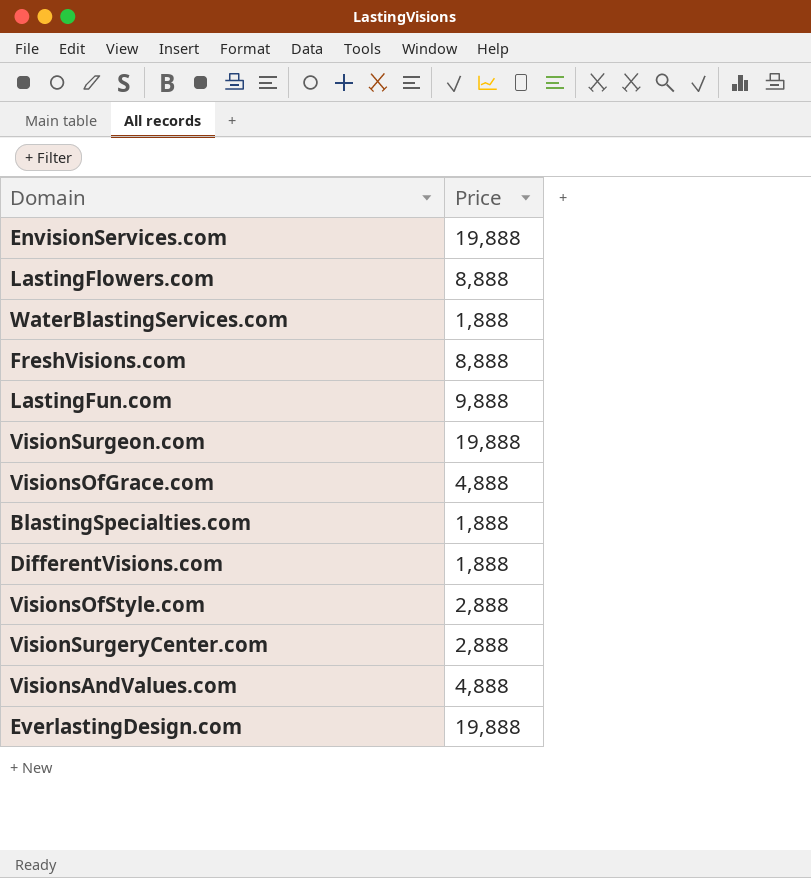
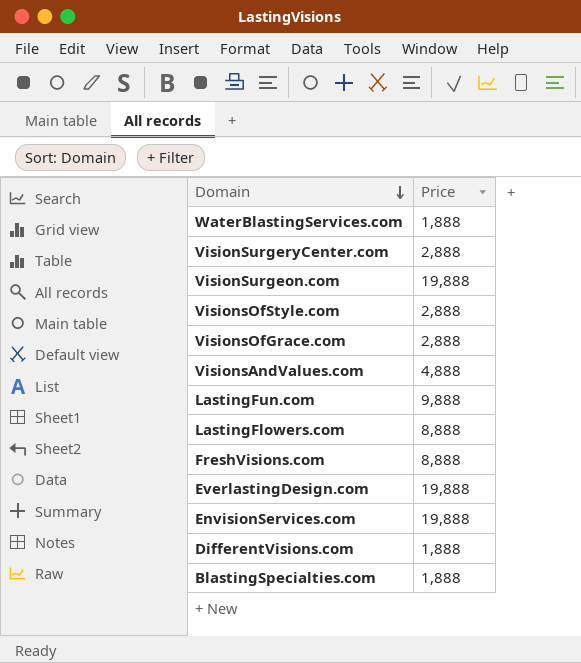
row order: none -> Domain descending
VisionsOfGrace.com | Price: 4,888 -> 2,888

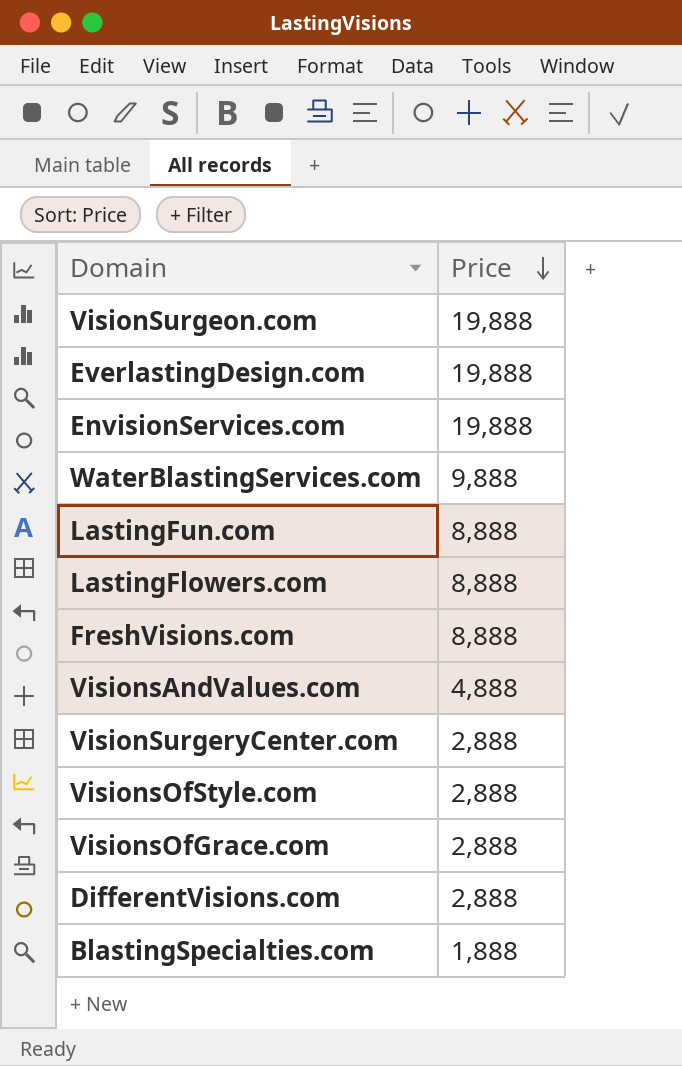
row order: Domain descending -> Price descending
WaterBlastingServices.com | Price: 1,888 -> 9,888
LastingFun.com | Price: 9,888 -> 8,888
DifferentVisions.com | Price: 1,888 -> 2,888

